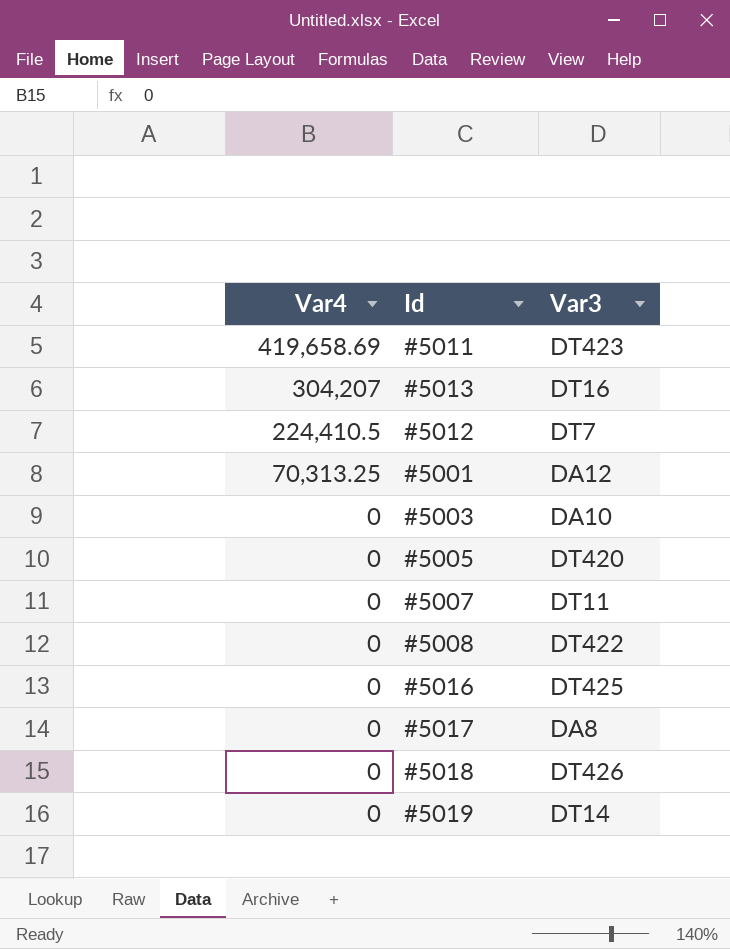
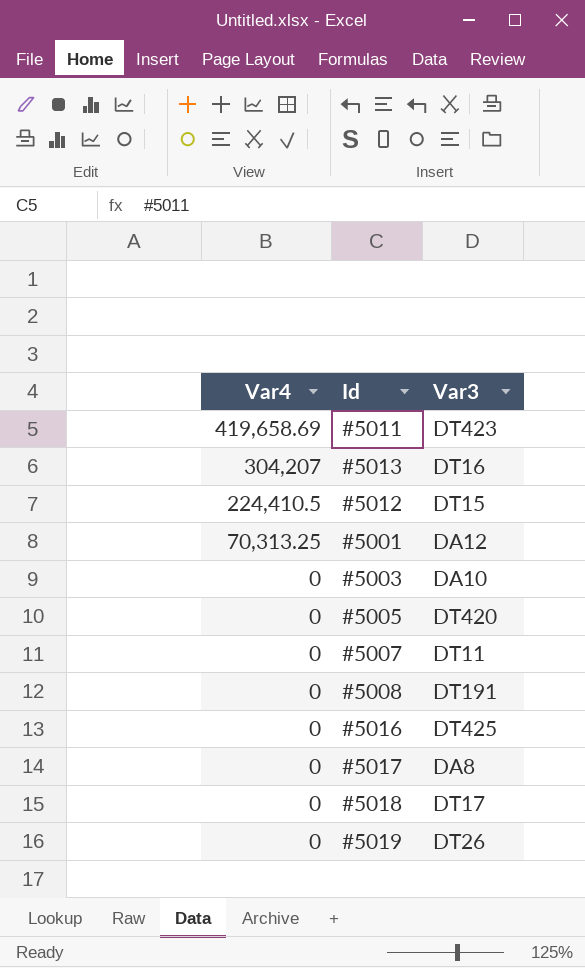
#5012 | Var3: DT7 -> DT15
#5008 | Var3: DT422 -> DT191
#5018 | Var3: DT426 -> DT17
#5019 | Var3: DT14 -> DT26

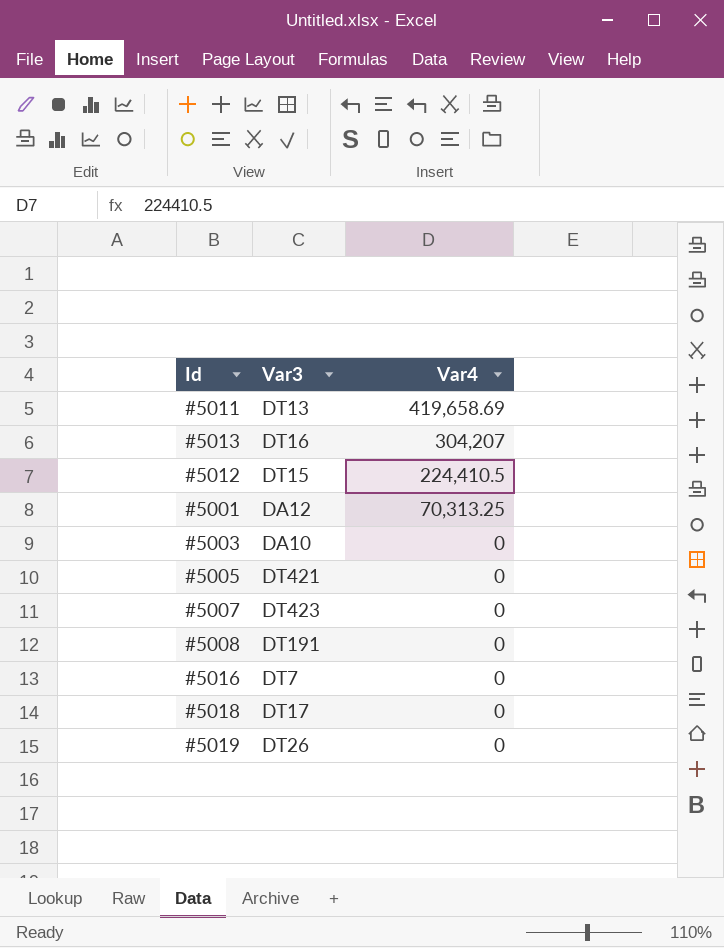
column Var4 | position: 1 -> 3
row #5017: 0 | DA8 -> none
#5011 | Var3: DT423 -> DT13
#5005 | Var3: DT420 -> DT421
#5007 | Var3: DT11 -> DT423
#5016 | Var3: DT425 -> DT7

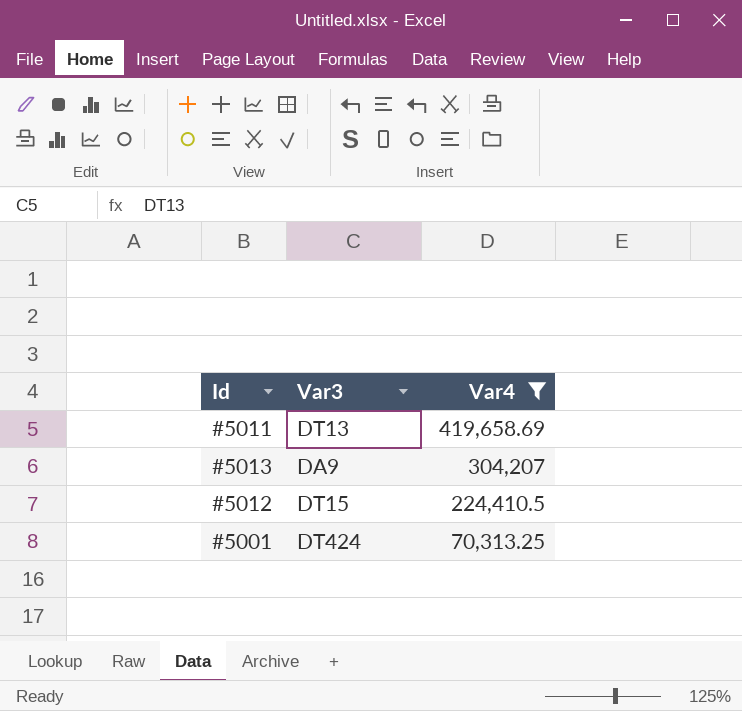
filter: none -> Var4 != 0
#5013 | Var3: DT16 -> DA9
#5001 | Var3: DA12 -> DT424

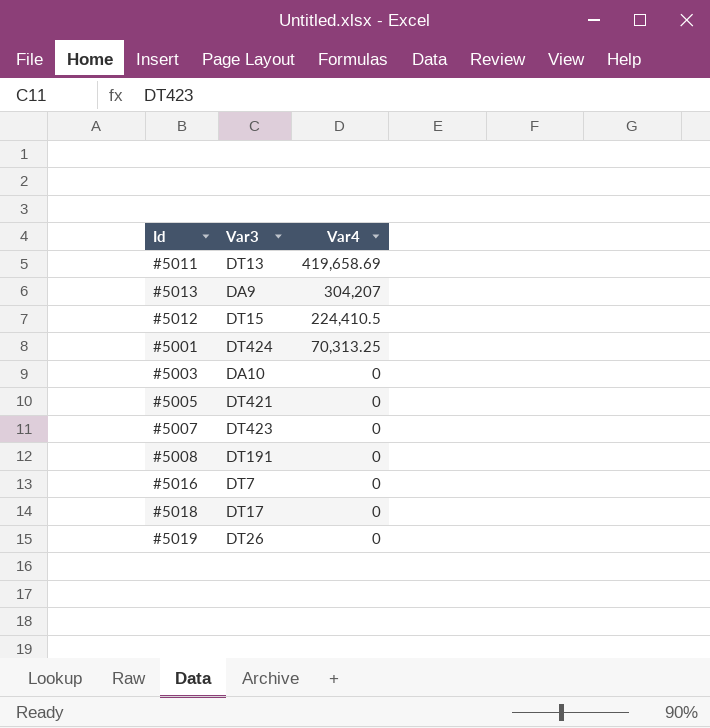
filter: Var4 != 0 -> none

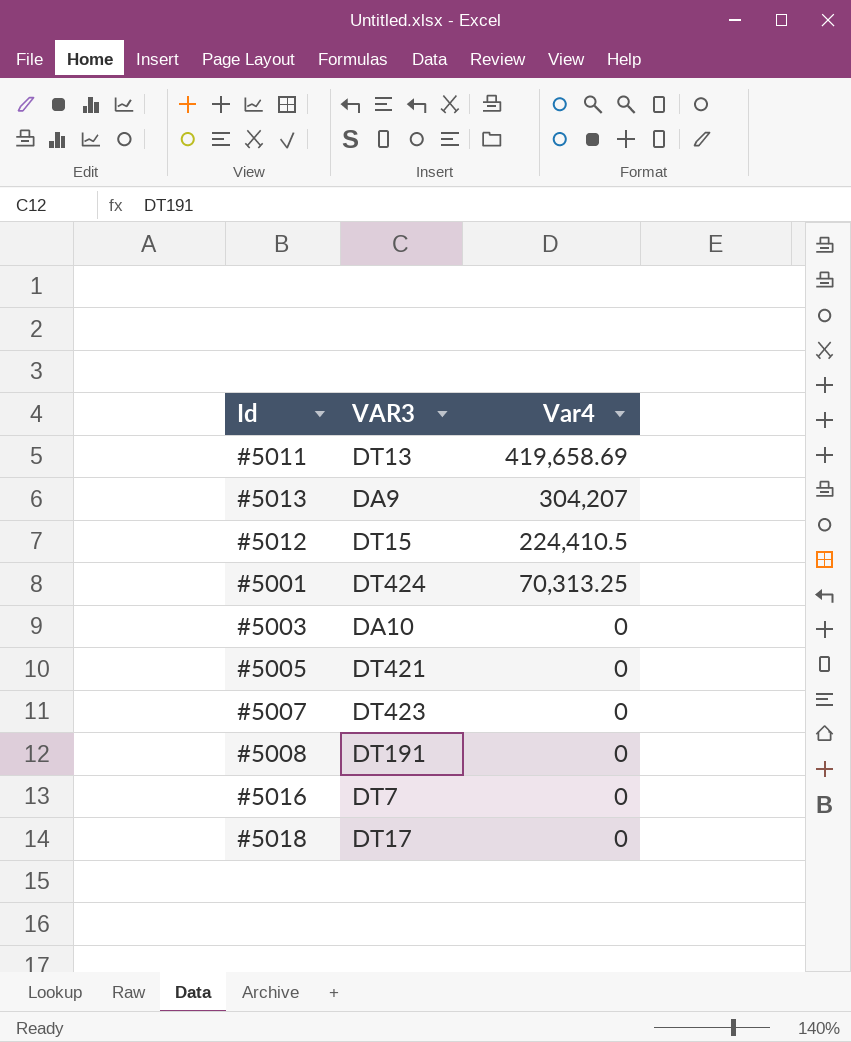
column name: Var3 -> VAR3
row #5019: DT26 | 0 -> none

